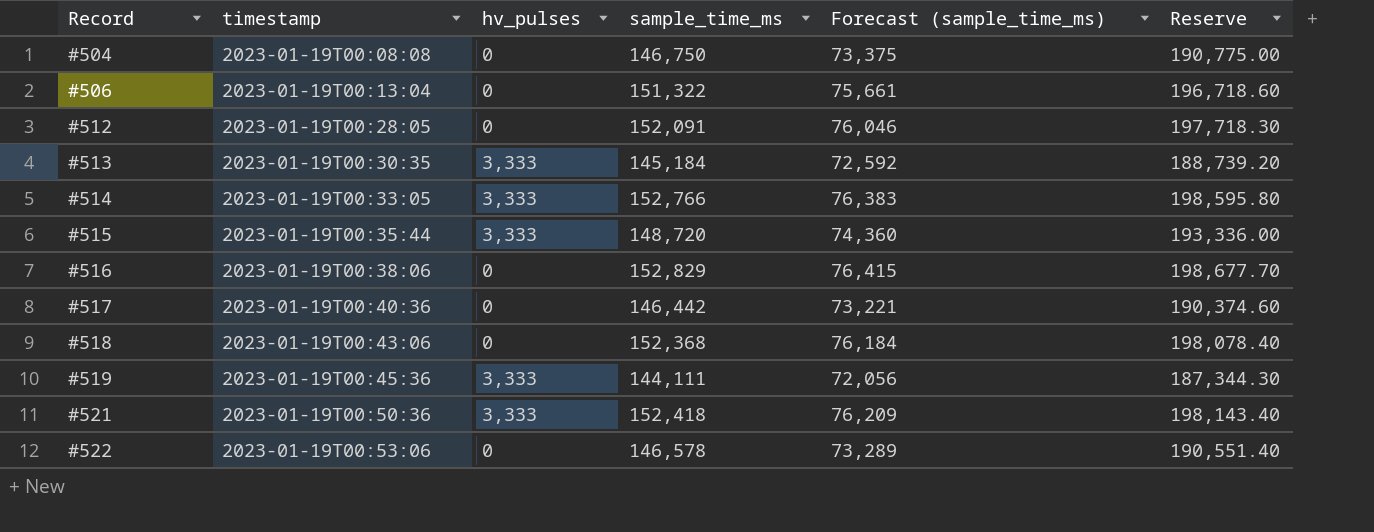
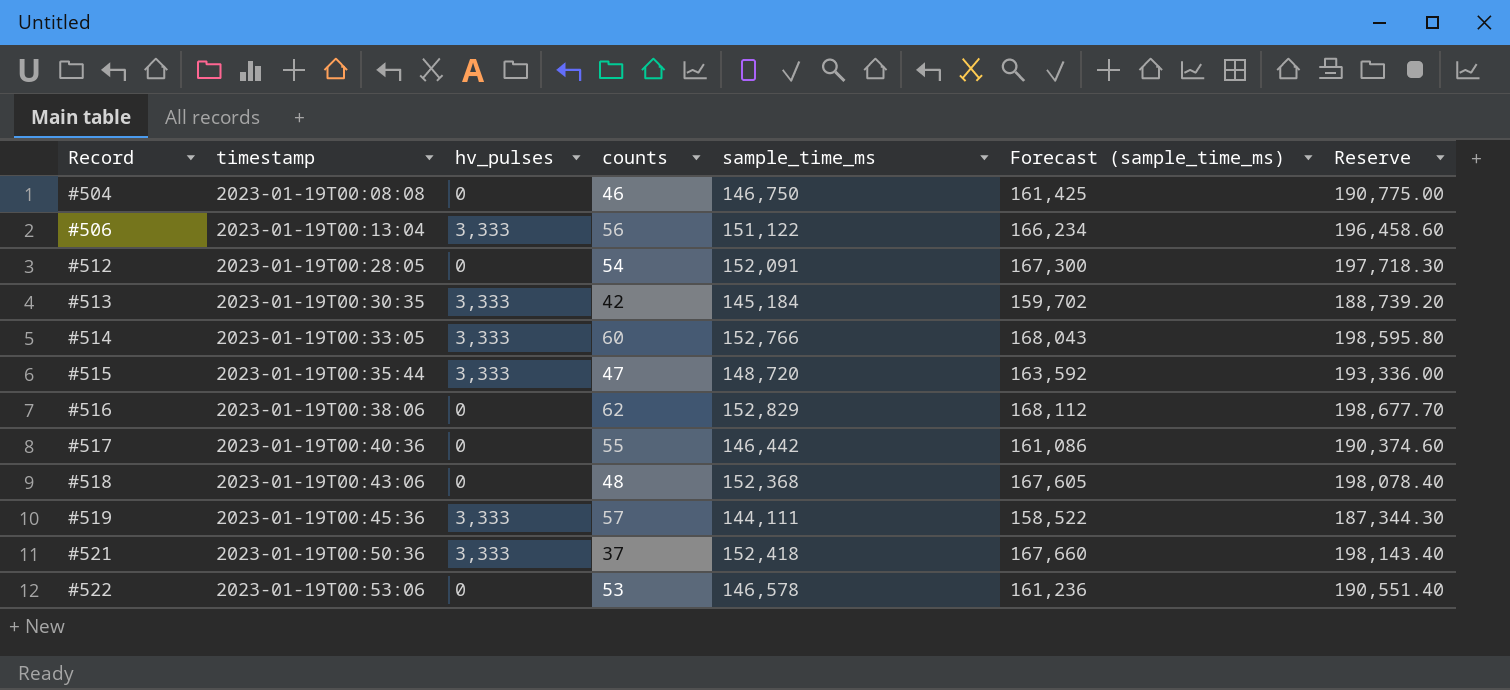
column counts | position: none -> 4
column Forecast (sample_time_ms) | formula: [sample_time_ms] * 0.5 -> [sample_time_ms] * 1.1
#506 | hv_pulses: 0 -> 3,333
#506 | sample_time_ms: 151,322 -> 151,122
#506 | Reserve: 196,718.60 -> 196,458.60

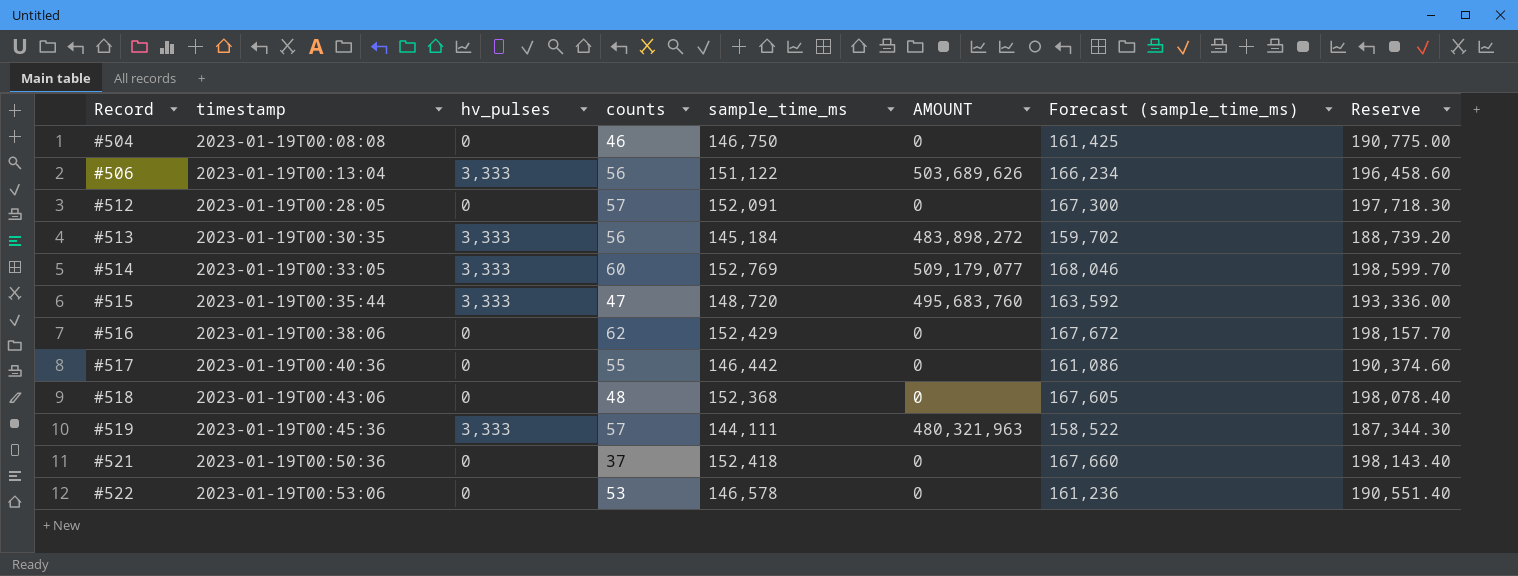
column AMOUNT | formula: none -> [hv_pulses] * [sample_time_ms]
#512 | counts: 54 -> 57
#513 | counts: 42 -> 56
#514 | sample_time_ms: 152,766 -> 152,769
#514 | Forecast (sample_time_ms): 168,043 -> 168,046
#514 | Reserve: 198,595.80 -> 198,599.70
#516 | sample_time_ms: 152,829 -> 152,429
#516 | Forecast (sample_time_ms): 168,112 -> 167,672
#516 | Reserve: 198,677.70 -> 198,157.70
#521 | hv_pulses: 3,333 -> 0

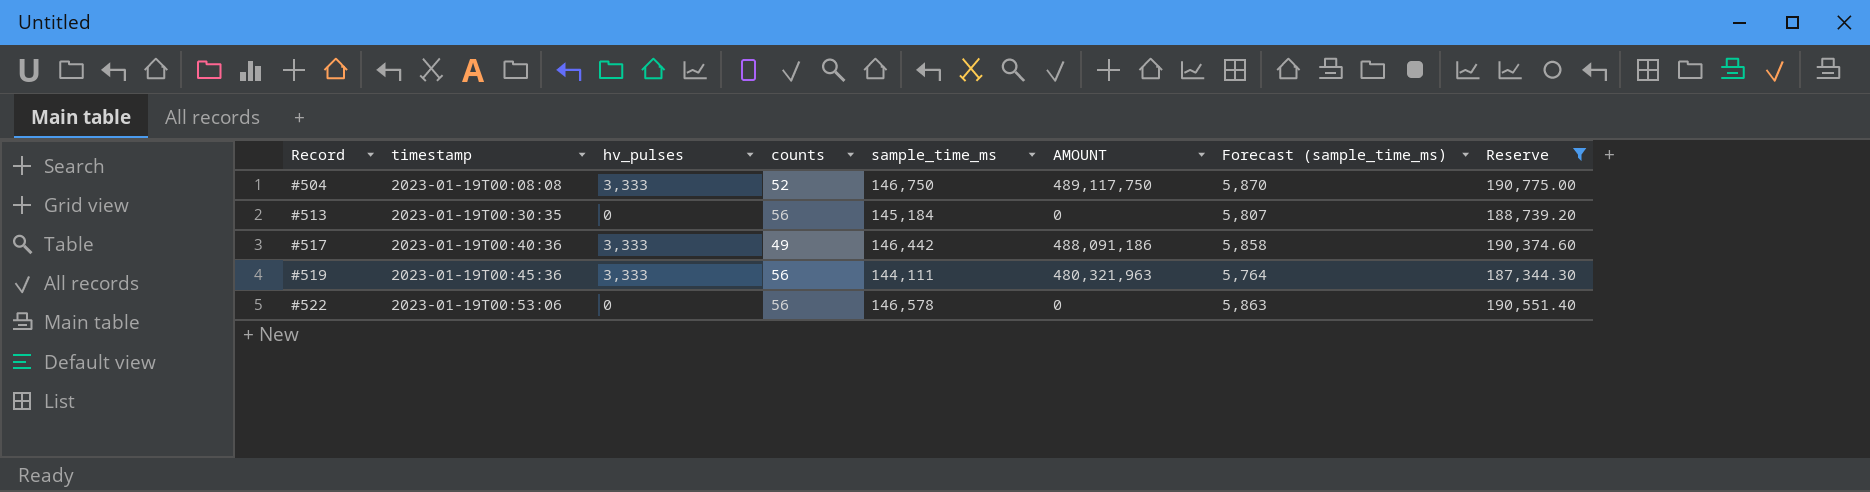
filter: none -> Reserve <= 190,775.00
column Forecast (sample_time_ms) | formula: [sample_time_ms] * 1.1 -> [sample_time_ms] * 0.04
#504 | hv_pulses: 0 -> 3,333
#504 | counts: 46 -> 52
#504 | AMOUNT: 0 -> 489,117,750
#513 | hv_pulses: 3,333 -> 0
#513 | AMOUNT: 483,898,272 -> 0
#517 | hv_pulses: 0 -> 3,333
#517 | counts: 55 -> 49
#517 | AMOUNT: 0 -> 488,091,186
#519 | counts: 57 -> 56
#522 | counts: 53 -> 56

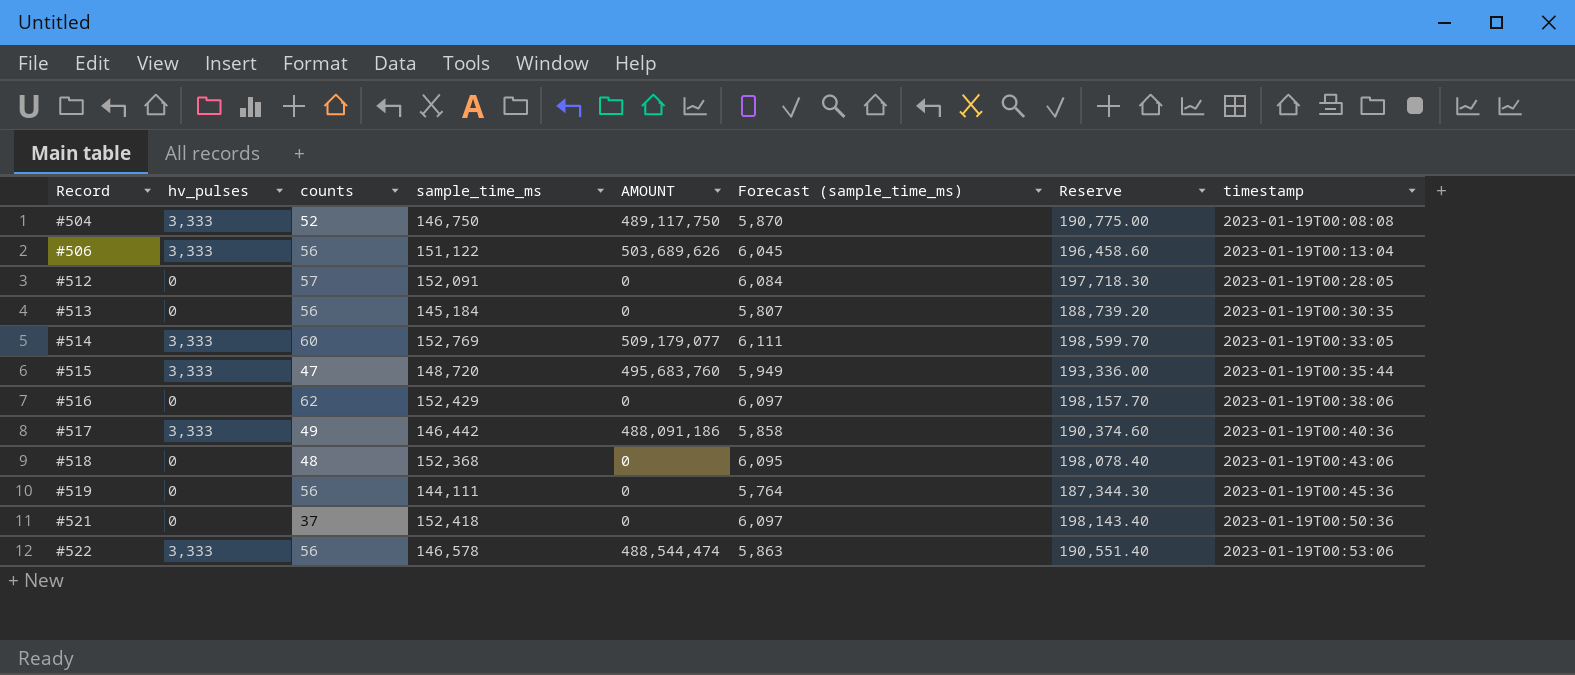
filter: Reserve <= 190,775.00 -> none
column timestamp | position: 2 -> 8
#519 | hv_pulses: 3,333 -> 0
#519 | AMOUNT: 480,321,963 -> 0
#522 | hv_pulses: 0 -> 3,333
#522 | AMOUNT: 0 -> 488,544,474

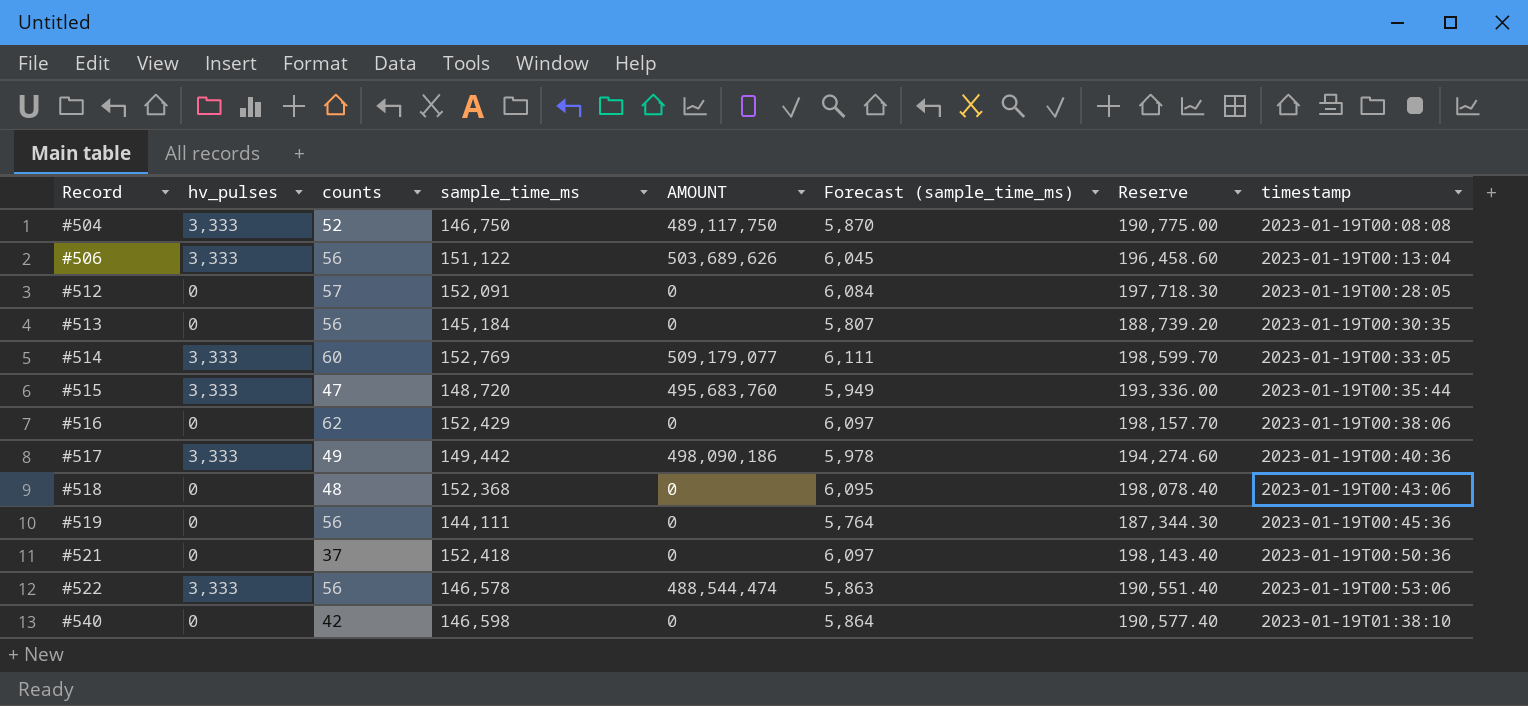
#517 | sample_time_ms: 146,442 -> 149,442
#517 | AMOUNT: 488,091,186 -> 498,090,186
#517 | Forecast (sample_time_ms): 5,858 -> 5,978
#517 | Reserve: 190,374.60 -> 194,274.60
row #540: none -> 0 | 42 | 146,598 | 0 | 5,864 | 190,577.40 | 2023-01-19T01:38:10

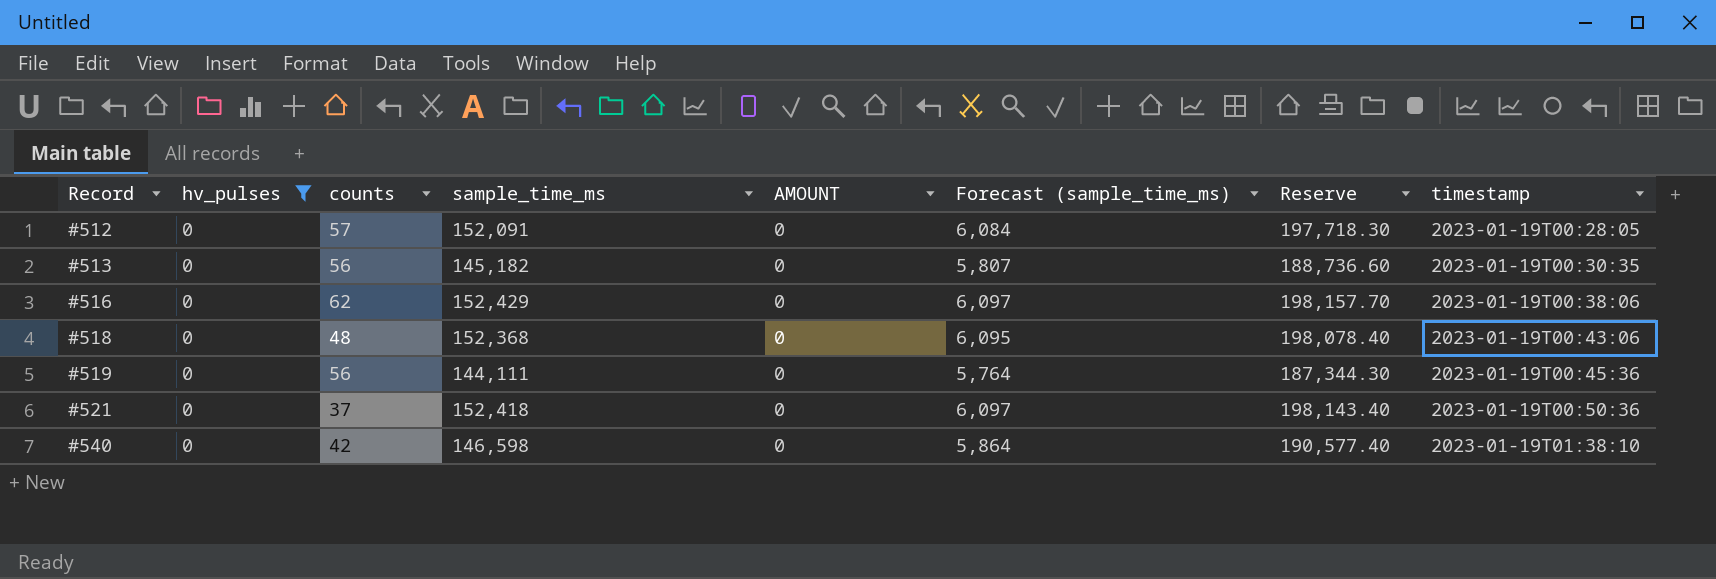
filter: none -> hv_pulses = 0
#513 | sample_time_ms: 145,184 -> 145,182
#513 | Reserve: 188,739.20 -> 188,736.60

